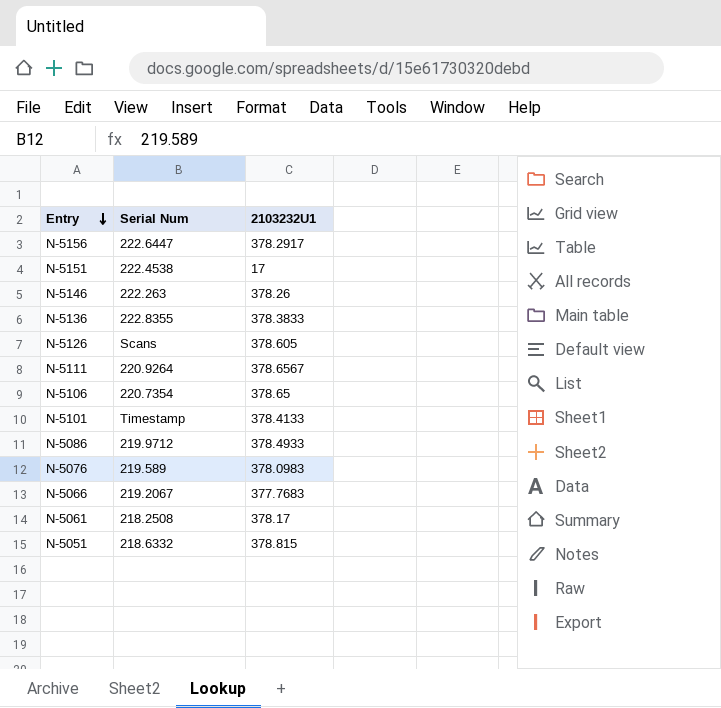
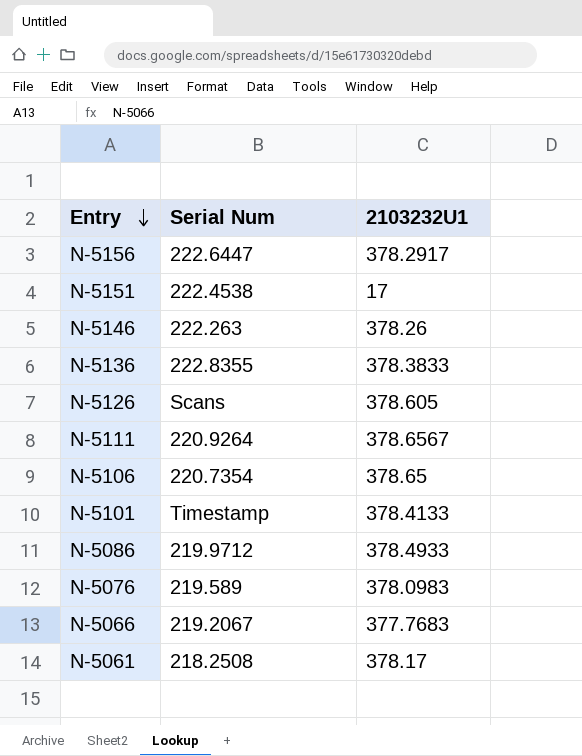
row N-5051: 218.6332 | 378.815 -> none

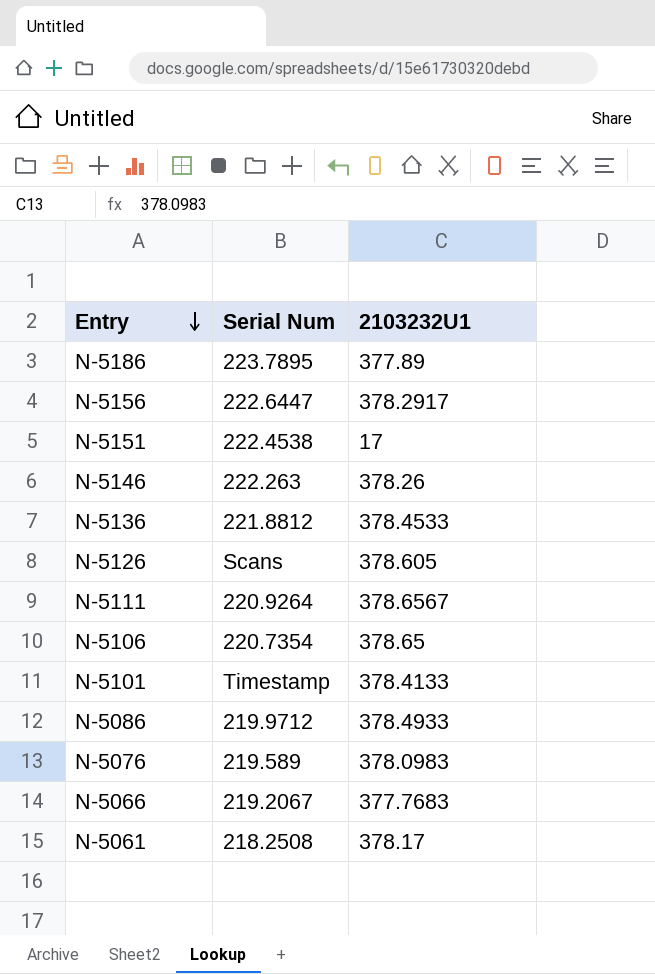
row N-5186: none -> 223.7895 | 377.89
N-5136 | Serial Num: 222.8355 -> 221.8812
N-5136 | 2103232U1: 378.3833 -> 378.4533

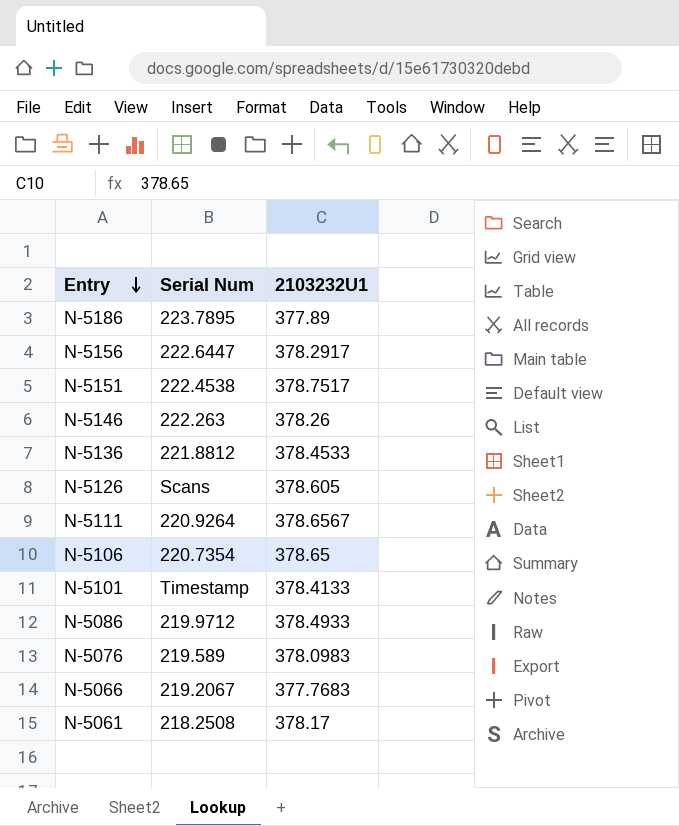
N-5151 | 2103232U1: 17 -> 378.7517

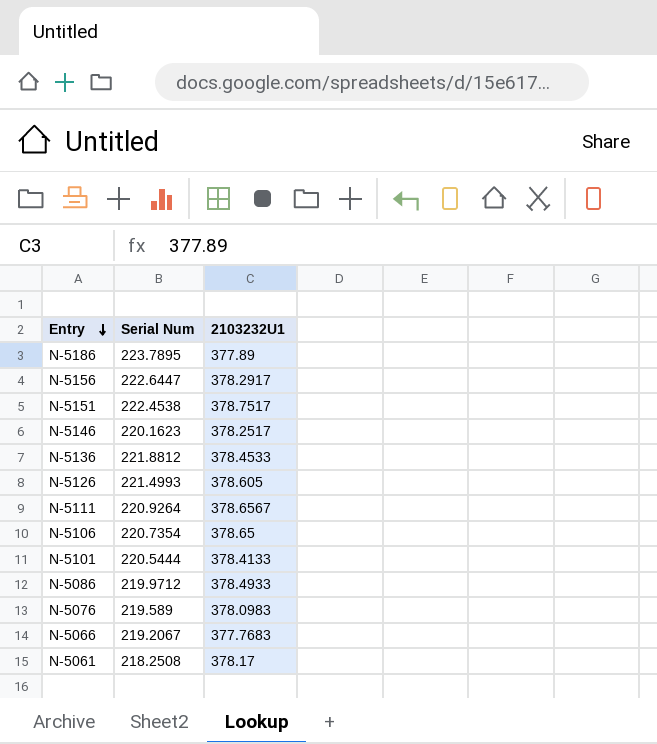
N-5146 | Serial Num: 222.263 -> 220.1623
N-5146 | 2103232U1: 378.26 -> 378.2517
N-5126 | Serial Num: Scans -> 221.4993
N-5101 | Serial Num: Timestamp -> 220.5444

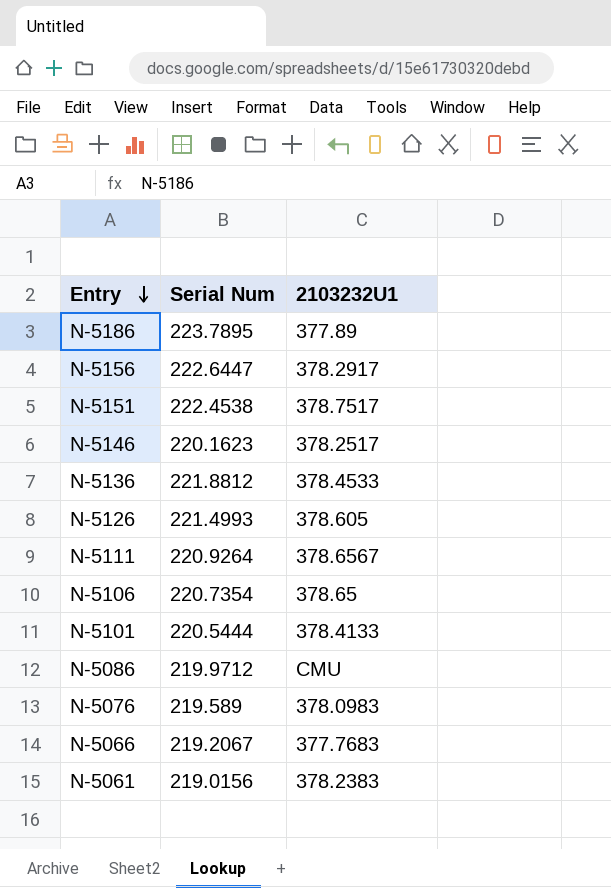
N-5086 | 2103232U1: 378.4933 -> CMU
N-5061 | Serial Num: 218.2508 -> 219.0156
N-5061 | 2103232U1: 378.17 -> 378.2383

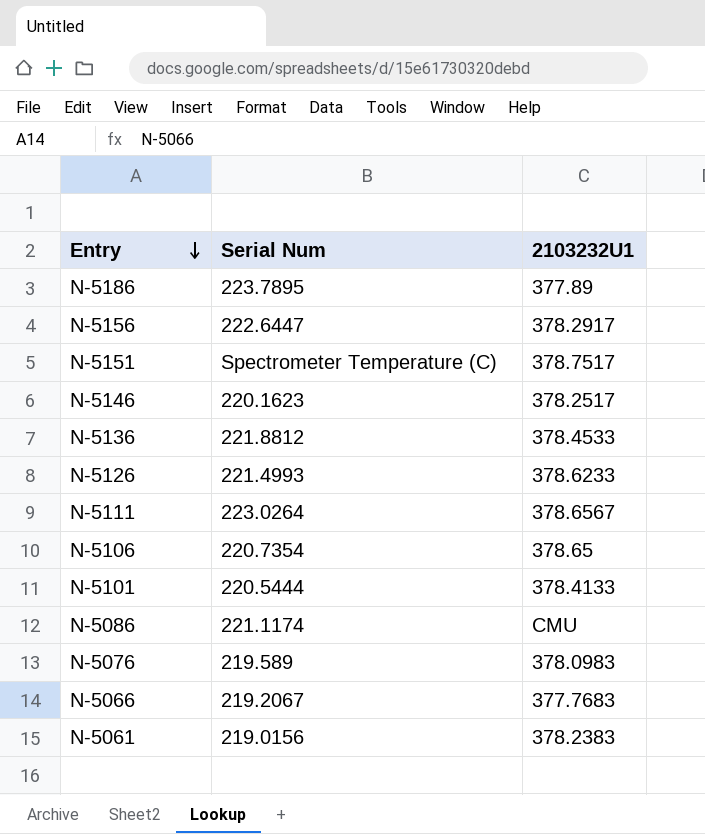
N-5151 | Serial Num: 222.4538 -> Spectrometer Temperature (C)
N-5126 | 2103232U1: 378.605 -> 378.6233
N-5111 | Serial Num: 220.9264 -> 223.0264
N-5086 | Serial Num: 219.9712 -> 221.1174

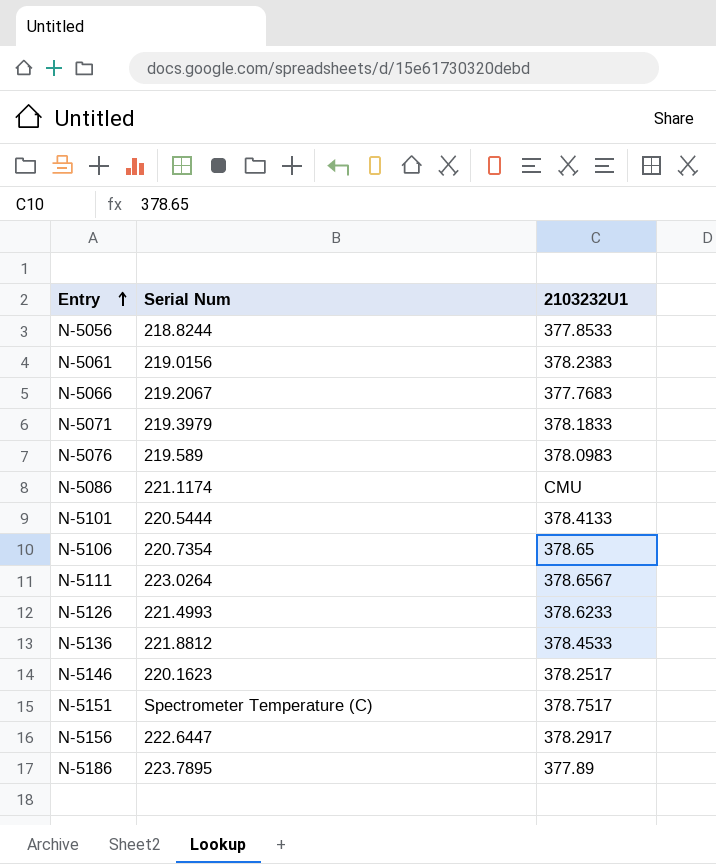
row order: Entry descending -> Entry ascending
row N-5056: none -> 218.8244 | 377.8533
row N-5071: none -> 219.3979 | 378.1833

